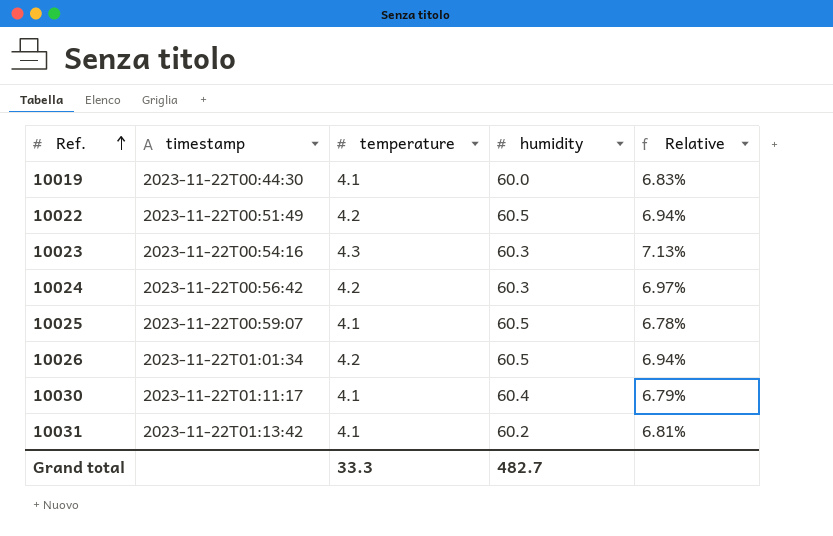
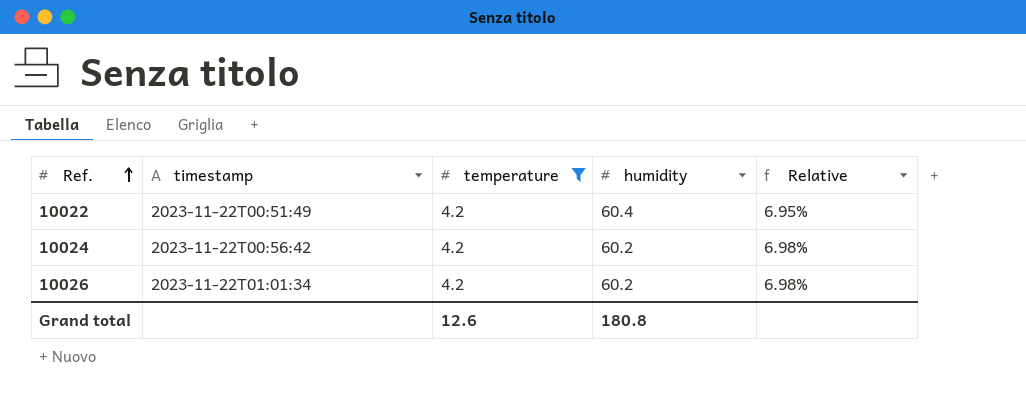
filter: none -> temperature = 4.2
10022 | humidity: 60.5 -> 60.4
10022 | Relative: 6.94% -> 6.95%
10024 | humidity: 60.3 -> 60.2
10024 | Relative: 6.97% -> 6.98%
10026 | humidity: 60.5 -> 60.2
10026 | Relative: 6.94% -> 6.98%
Grand total | temperature: 33.3 -> 12.6
Grand total | humidity: 482.7 -> 180.8

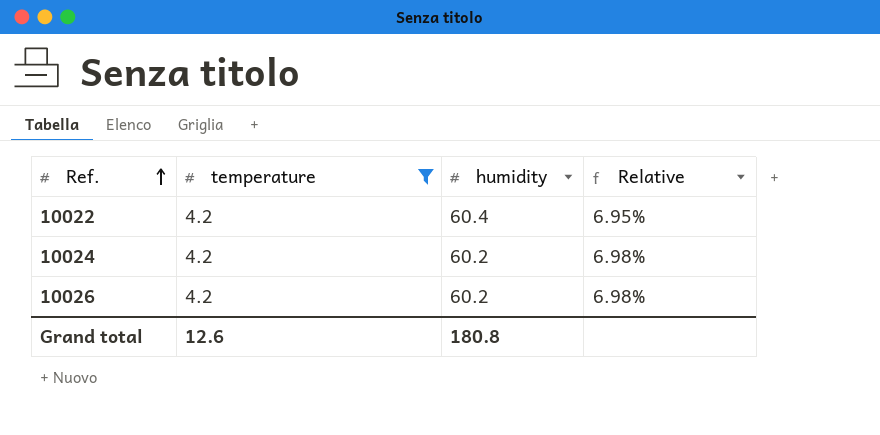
column timestamp | position: 2 -> none

